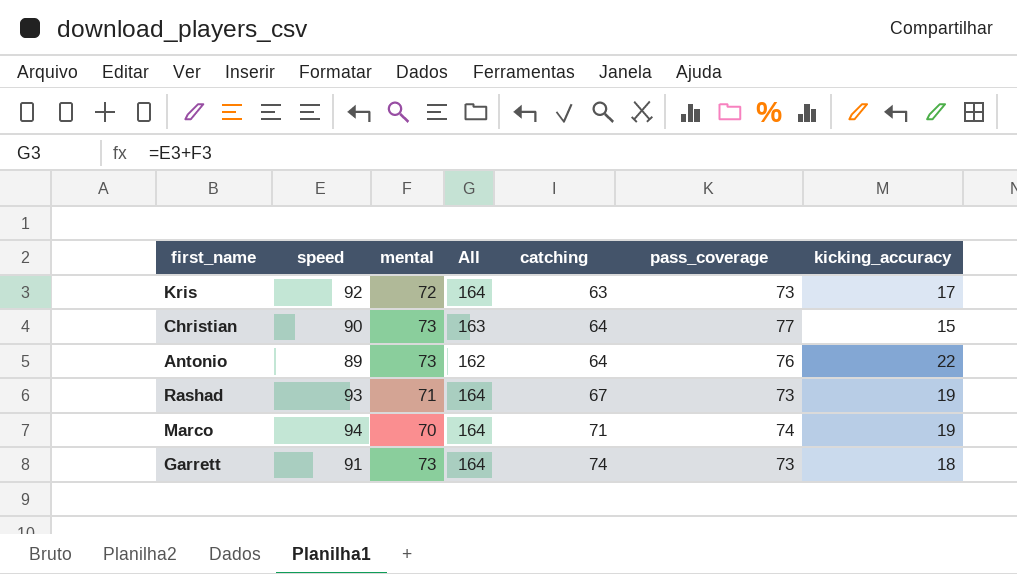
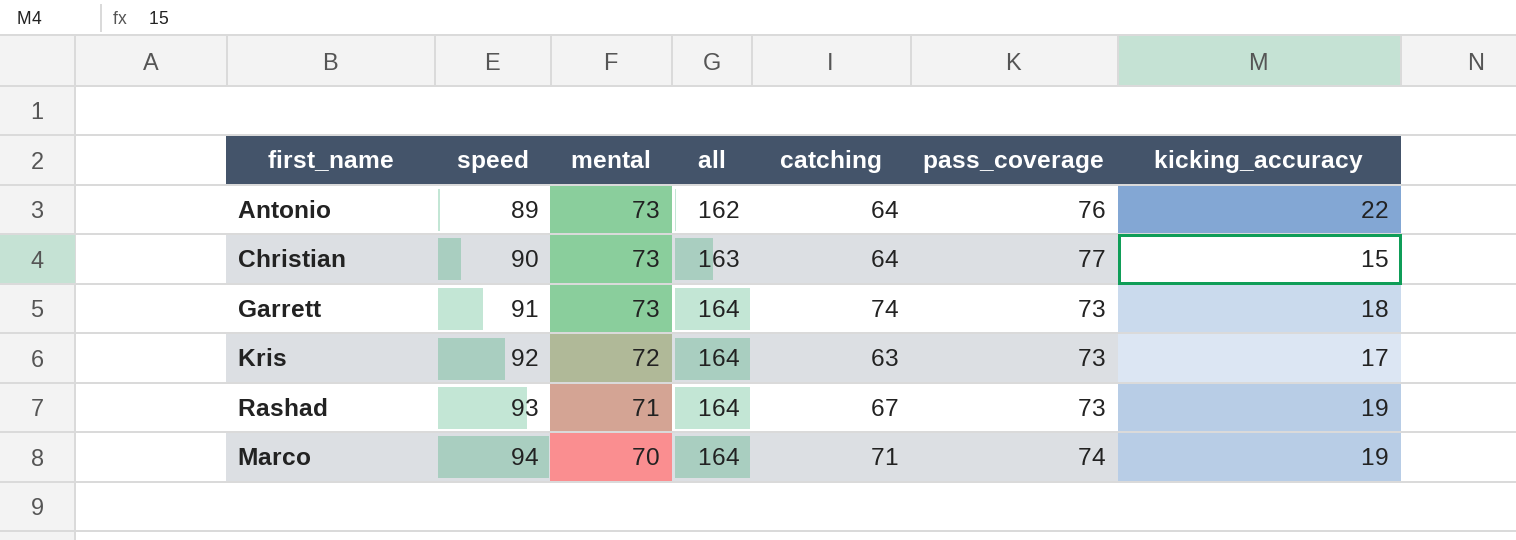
row order: catching ascending -> speed ascending
column name: All -> all

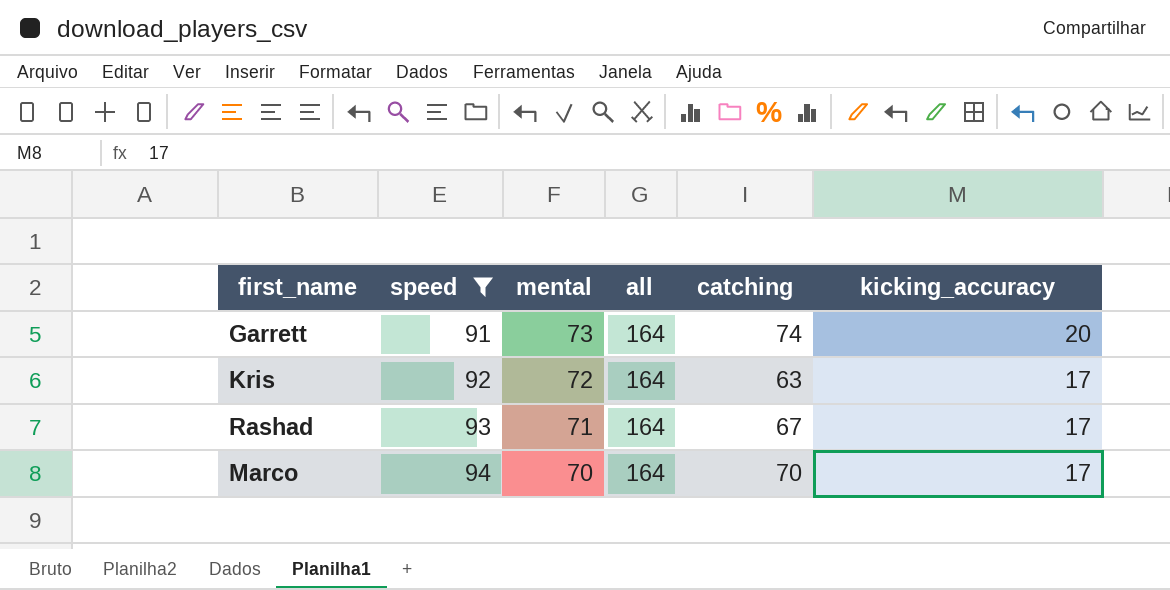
filter: none -> speed >= 91
column pass_coverage | position: 6 -> none
Garrett | kicking_accuracy: 18 -> 20
Rashad | kicking_accuracy: 19 -> 17
Marco | catching: 71 -> 70
Marco | kicking_accuracy: 19 -> 17

